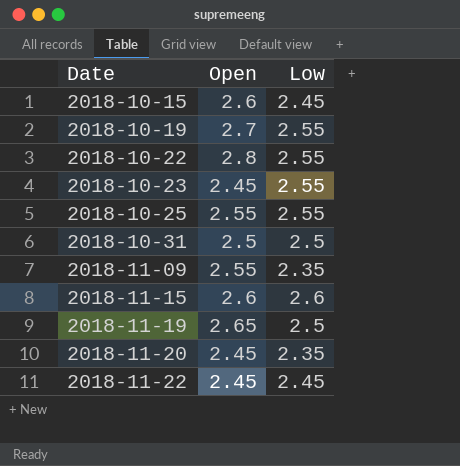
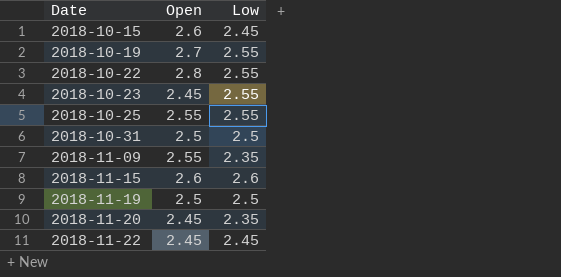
2018-11-19 | Open: 2.65 -> 2.5

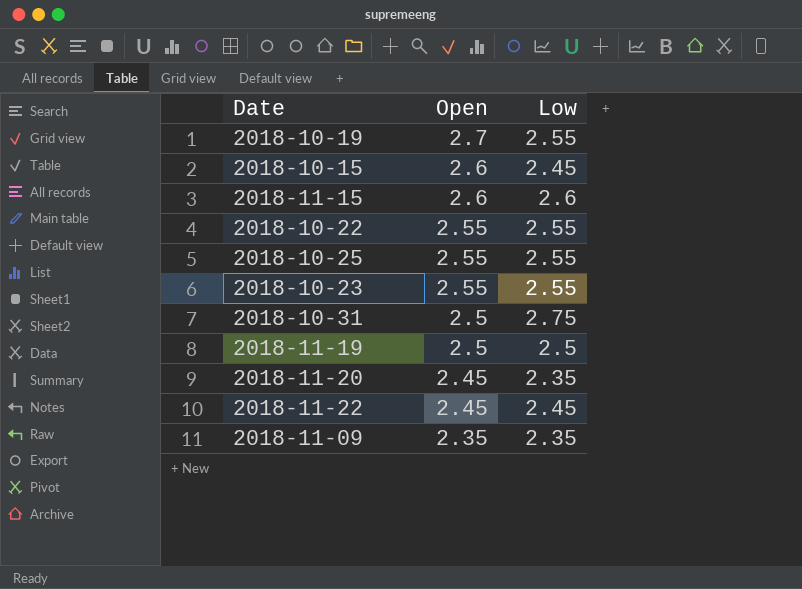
row order: Date ascending -> Open descending
2018-10-22 | Open: 2.8 -> 2.55
2018-10-23 | Open: 2.45 -> 2.55
2018-10-31 | Low: 2.5 -> 2.75
2018-11-09 | Open: 2.55 -> 2.35

